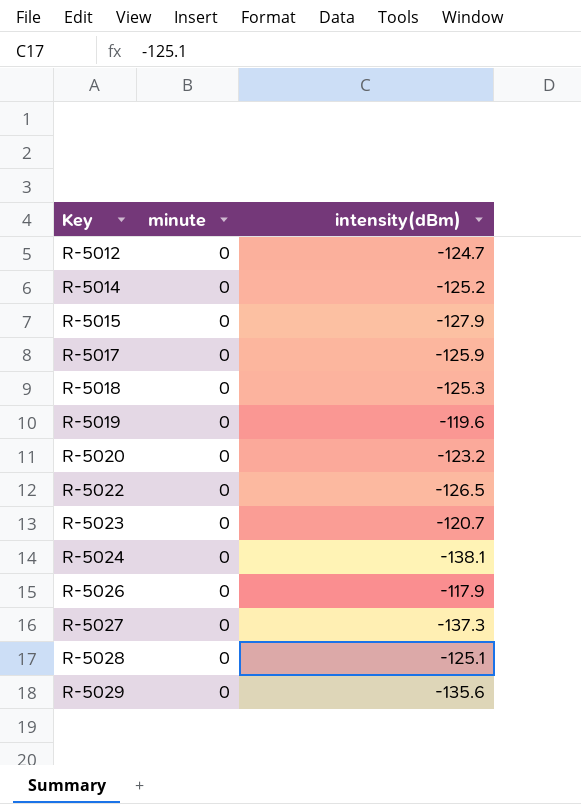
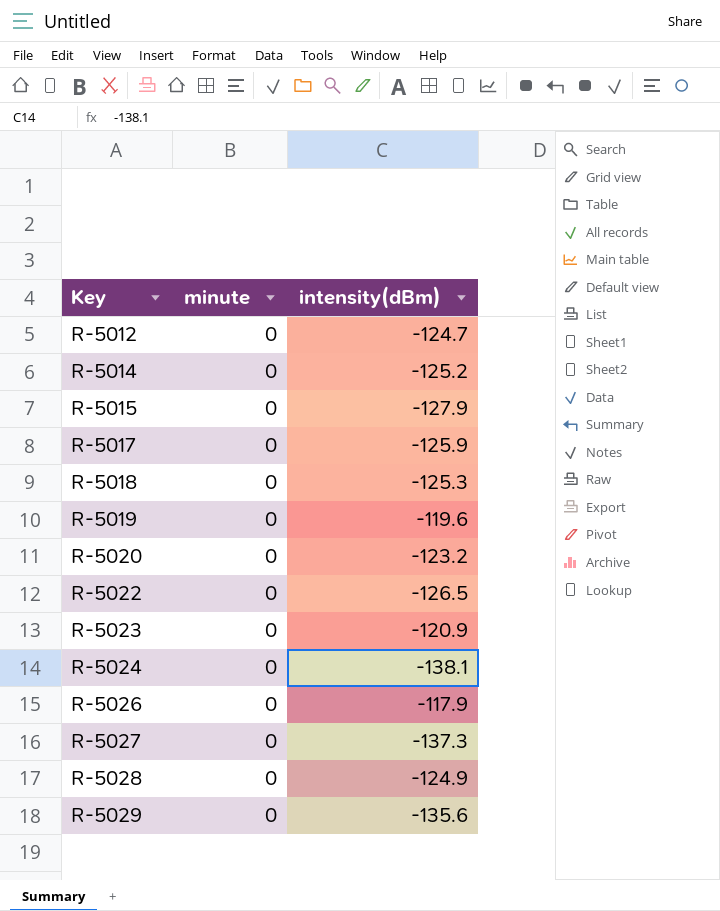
R-5023 | intensity(dBm): -120.7 -> -120.9
R-5028 | intensity(dBm): -125.1 -> -124.9

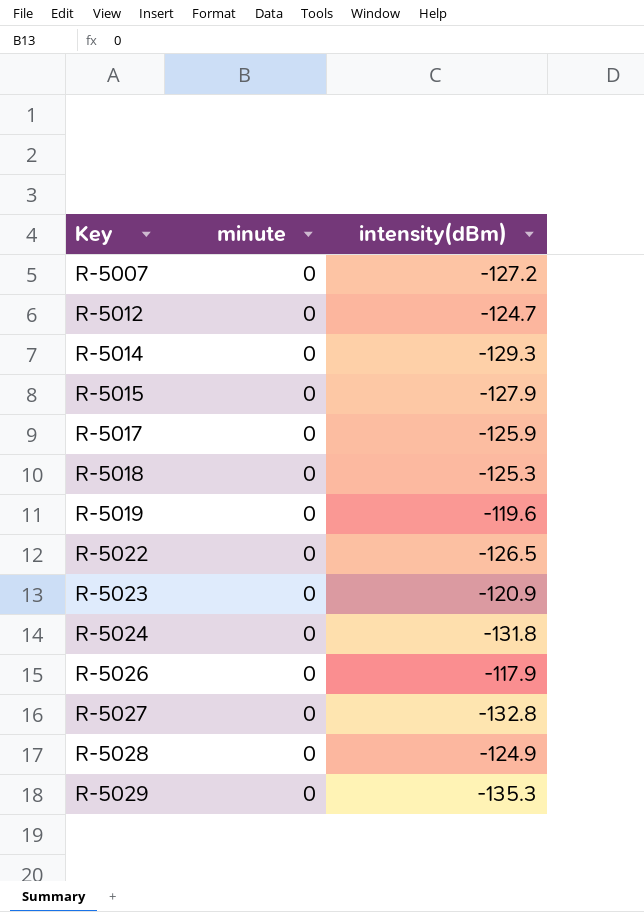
row R-5020: 0 | -123.2 -> none
row R-5007: none -> 0 | -127.2
R-5014 | intensity(dBm): -125.2 -> -129.3
R-5024 | intensity(dBm): -138.1 -> -131.8
R-5027 | intensity(dBm): -137.3 -> -132.8
R-5029 | intensity(dBm): -135.6 -> -135.3

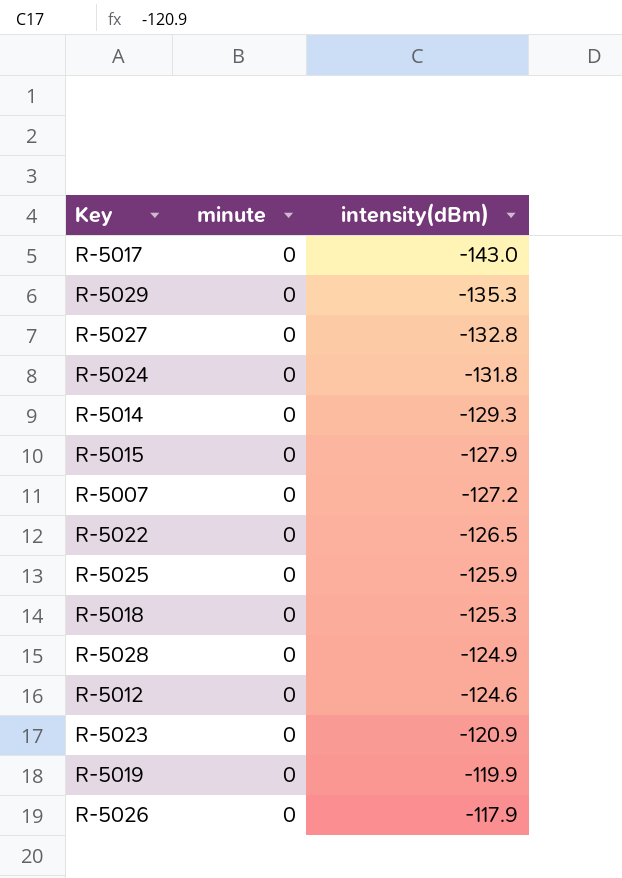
row order: Key ascending -> intensity(dBm) ascending
R-5017 | intensity(dBm): -125.9 -> -143.0
row R-5025: none -> 0 | -125.9
R-5012 | intensity(dBm): -124.7 -> -124.6
R-5019 | intensity(dBm): -119.6 -> -119.9

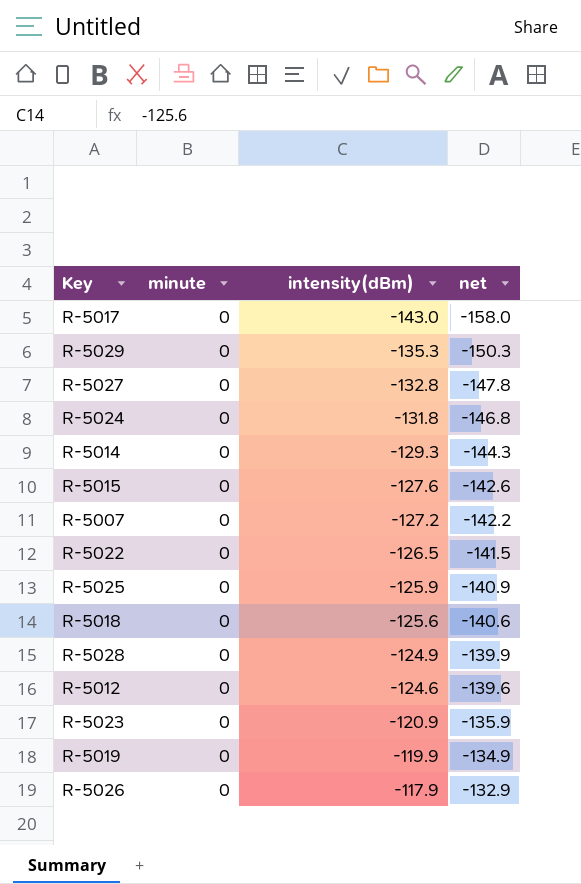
column net | formula: none -> [intensity(dBm)] - 15
R-5015 | intensity(dBm): -127.9 -> -127.6
R-5018 | intensity(dBm): -125.3 -> -125.6

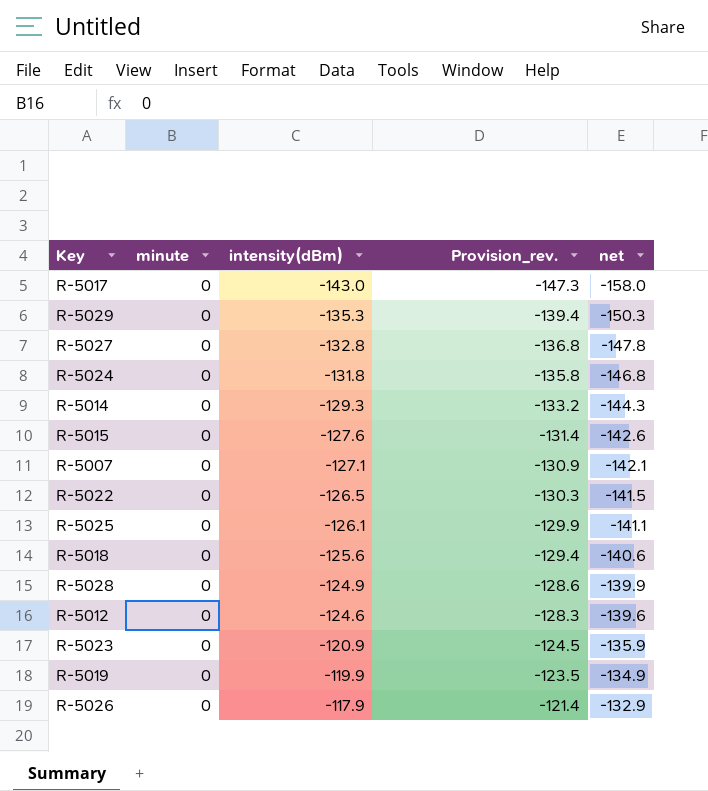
column Provision_rev. | formula: none -> [intensity(dBm)] * 1.03
R-5007 | intensity(dBm): -127.2 -> -127.1
R-5007 | net: -142.2 -> -142.1
R-5025 | intensity(dBm): -125.9 -> -126.1
R-5025 | net: -140.9 -> -141.1

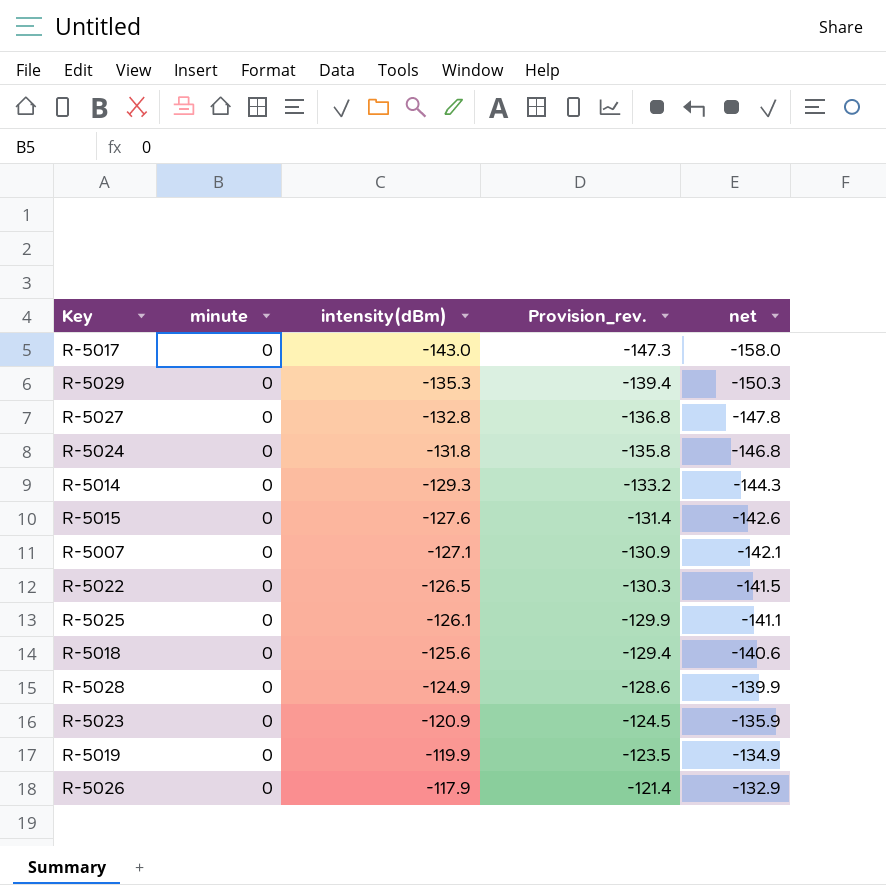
row R-5012: 0 | -124.6 | -128.3 | -139.6 -> none

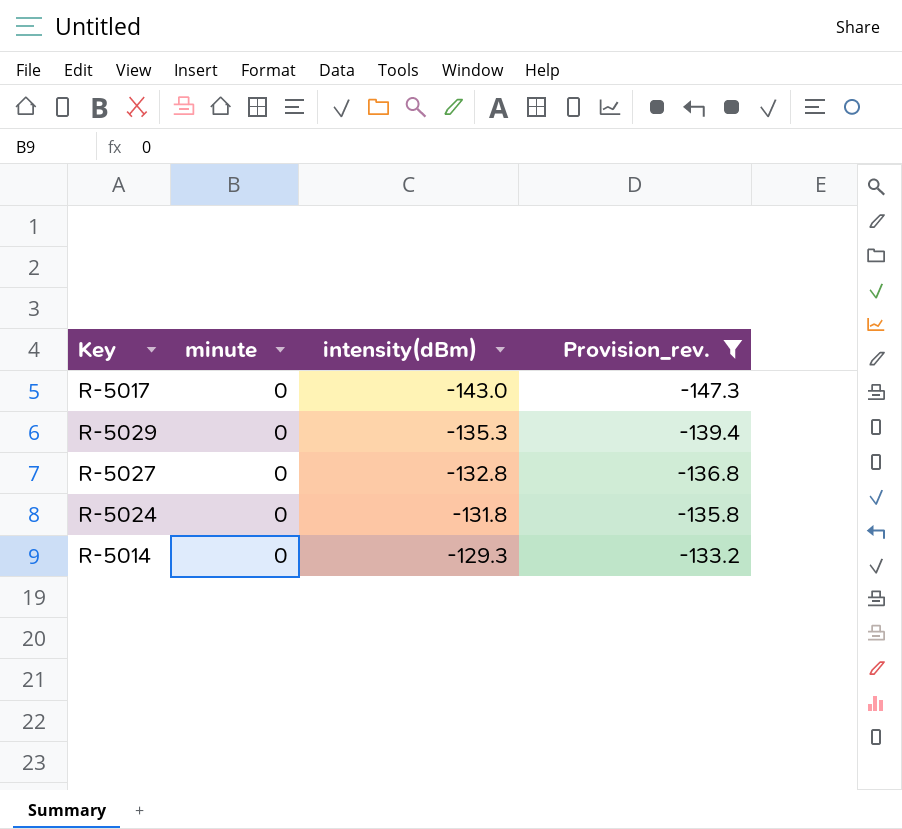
filter: none -> Provision_rev. <= -133.2
column net | formula: [intensity(dBm)] - 15 -> none

